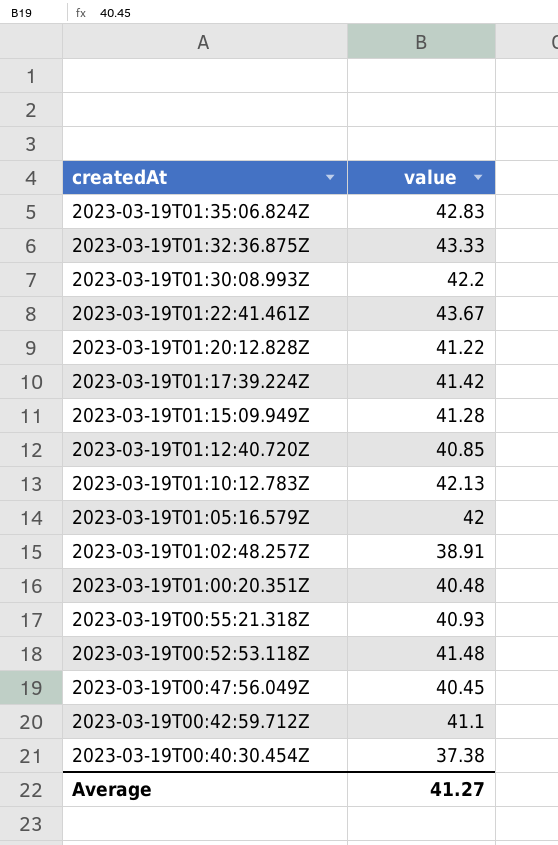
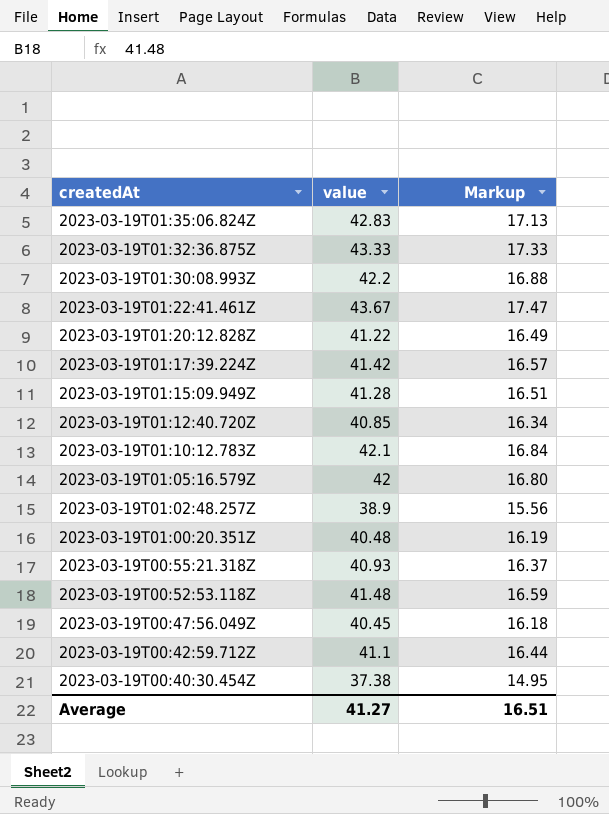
column Markup | formula: none -> [value] * 0.4
2023-03-19T01:10:12.783Z | value: 42.13 -> 42.1
2023-03-19T01:02:48.257Z | value: 38.91 -> 38.9

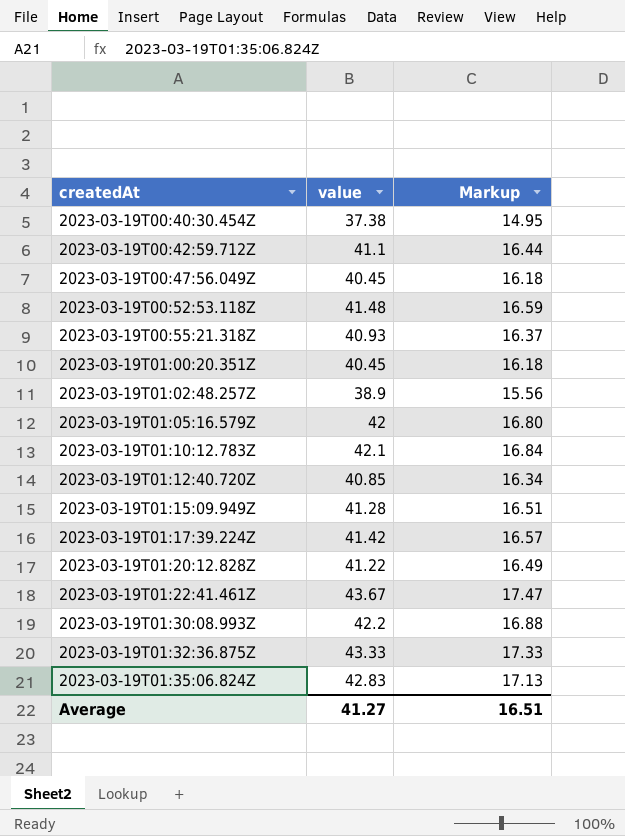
row order: createdAt descending -> createdAt ascending
2023-03-19T01:00:20.351Z | value: 40.48 -> 40.45
2023-03-19T01:00:20.351Z | Markup: 16.19 -> 16.18

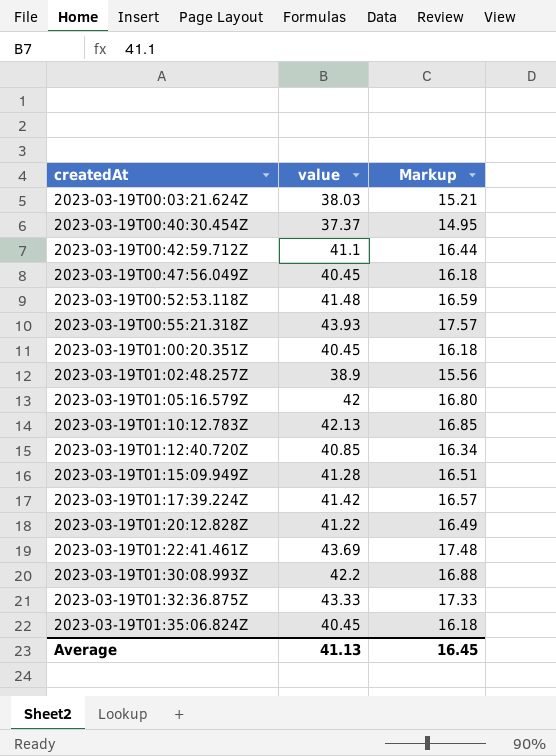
row 2023-03-19T00:03:21.624Z: none -> 38.03 | 15.21
2023-03-19T00:40:30.454Z | value: 37.38 -> 37.37
2023-03-19T00:55:21.318Z | value: 40.93 -> 43.93
2023-03-19T00:55:21.318Z | Markup: 16.37 -> 17.57
2023-03-19T01:10:12.783Z | value: 42.1 -> 42.13
2023-03-19T01:10:12.783Z | Markup: 16.84 -> 16.85
2023-03-19T01:22:41.461Z | value: 43.67 -> 43.69
2023-03-19T01:22:41.461Z | Markup: 17.47 -> 17.48
2023-03-19T01:35:06.824Z | value: 42.83 -> 40.45
2023-03-19T01:35:06.824Z | Markup: 17.13 -> 16.18
Average | value: 41.27 -> 41.13
Average | Markup: 16.51 -> 16.45

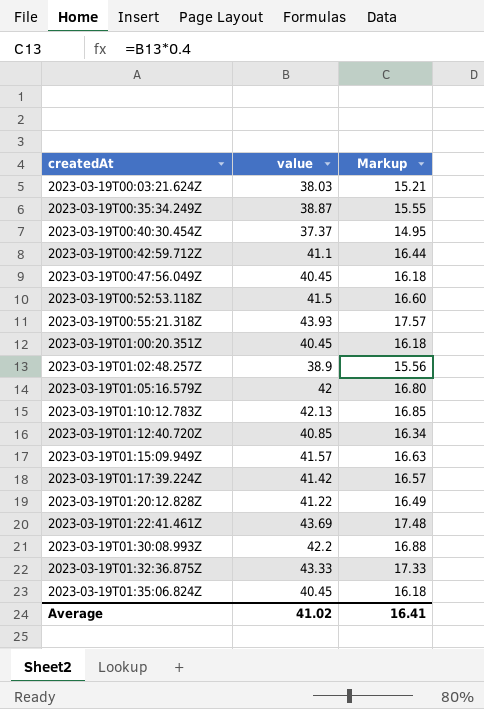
row 2023-03-19T00:35:34.249Z: none -> 38.87 | 15.55
2023-03-19T00:52:53.118Z | value: 41.48 -> 41.5
2023-03-19T00:52:53.118Z | Markup: 16.59 -> 16.60
2023-03-19T01:15:09.949Z | value: 41.28 -> 41.57
2023-03-19T01:15:09.949Z | Markup: 16.51 -> 16.63
Average | value: 41.13 -> 41.02
Average | Markup: 16.45 -> 16.41

